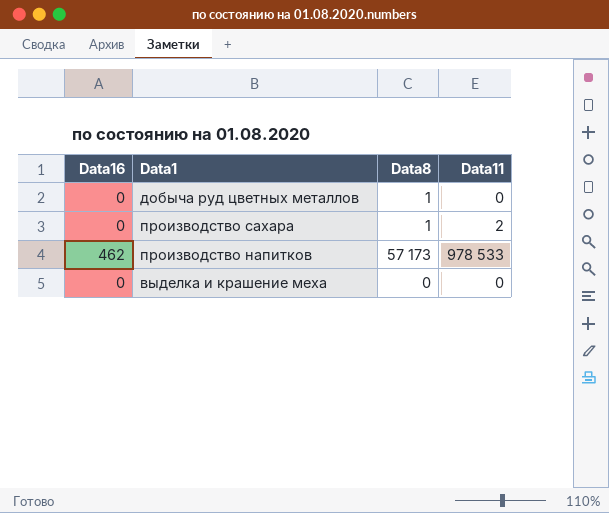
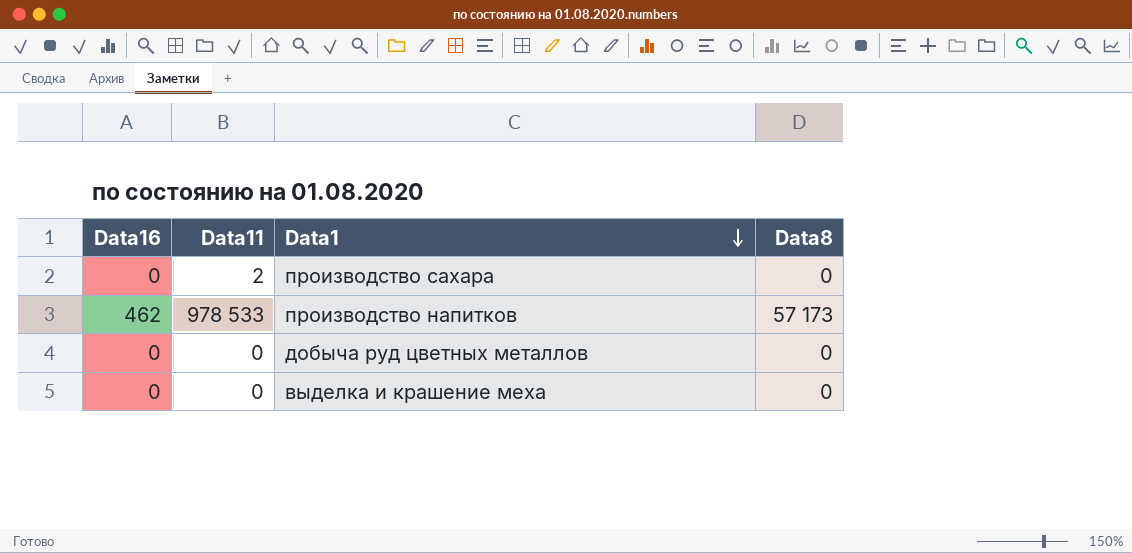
row order: none -> Data1 descending
column Data11 | position: 4 -> 2
производство сахара | Data8: 1 -> 0
добыча руд цветных металлов | Data8: 1 -> 0

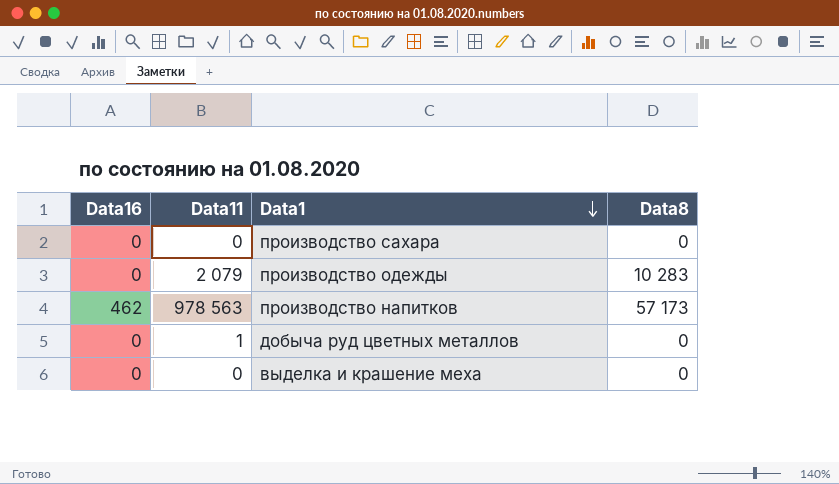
производство сахара | Data11: 2 -> 0
row производство одежды: none -> 0 | 2 079 | 10 283
производство напитков | Data11: 978 533 -> 978 563
добыча руд цветных металлов | Data11: 0 -> 1

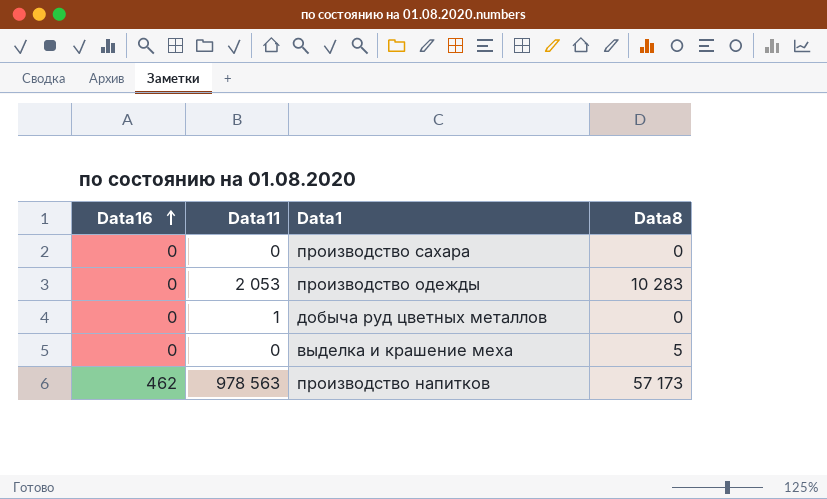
row order: Data1 descending -> Data16 ascending
производство одежды | Data11: 2 079 -> 2 053
выделка и крашение меха | Data8: 0 -> 5

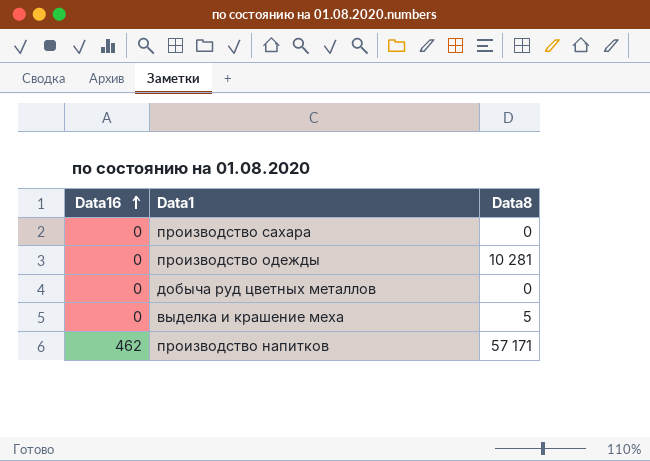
column Data11 | position: 2 -> none
производство одежды | Data8: 10 283 -> 10 281
производство напитков | Data8: 57 173 -> 57 171

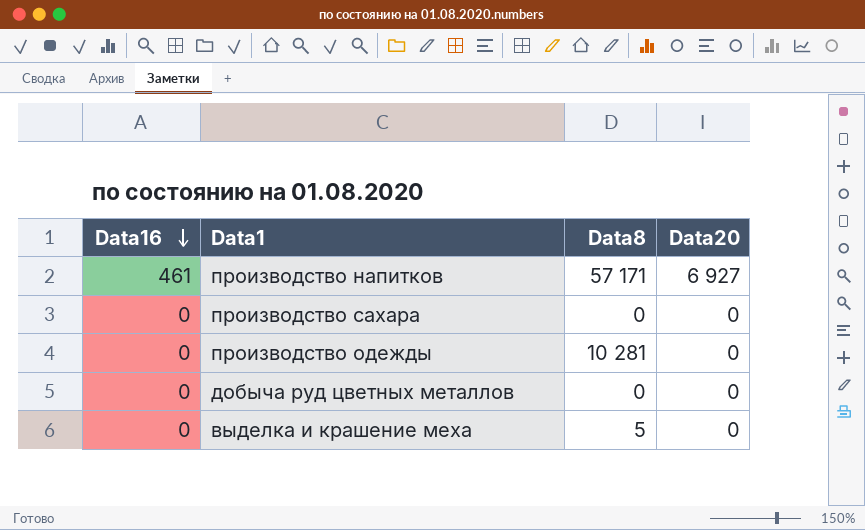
row order: Data16 ascending -> Data16 descending
column Data20 | position: none -> 4
производство напитков | Data16: 462 -> 461

